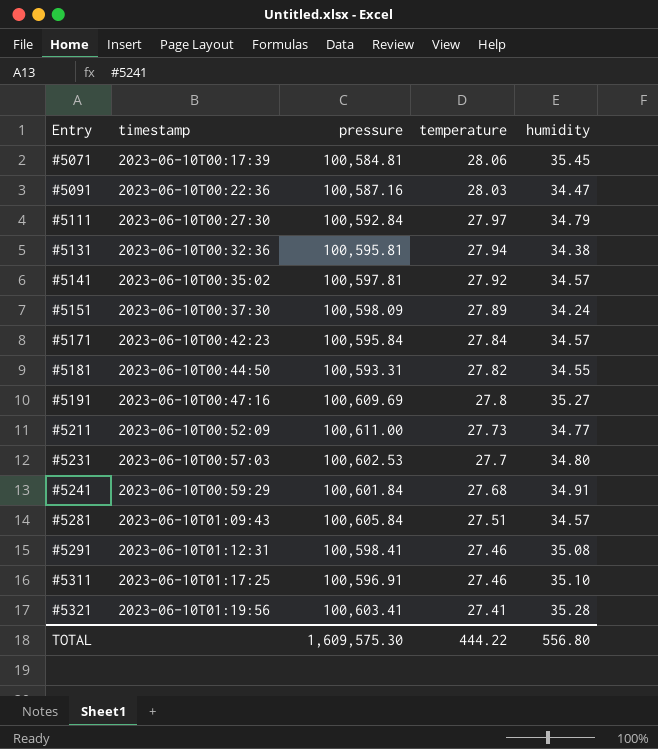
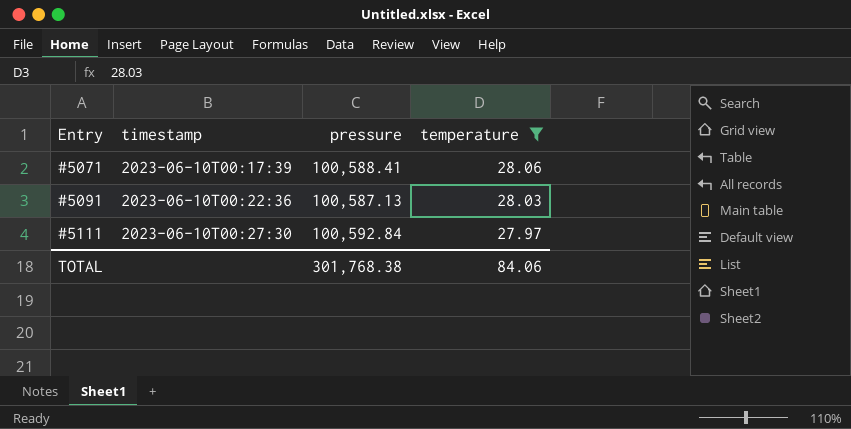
filter: none -> temperature >= 27.97
column humidity | position: 5 -> none
#5071 | pressure: 100,584.81 -> 100,588.41
#5091 | pressure: 100,587.16 -> 100,587.13
TOTAL | pressure: 1,609,575.30 -> 301,768.38
TOTAL | temperature: 444.22 -> 84.06

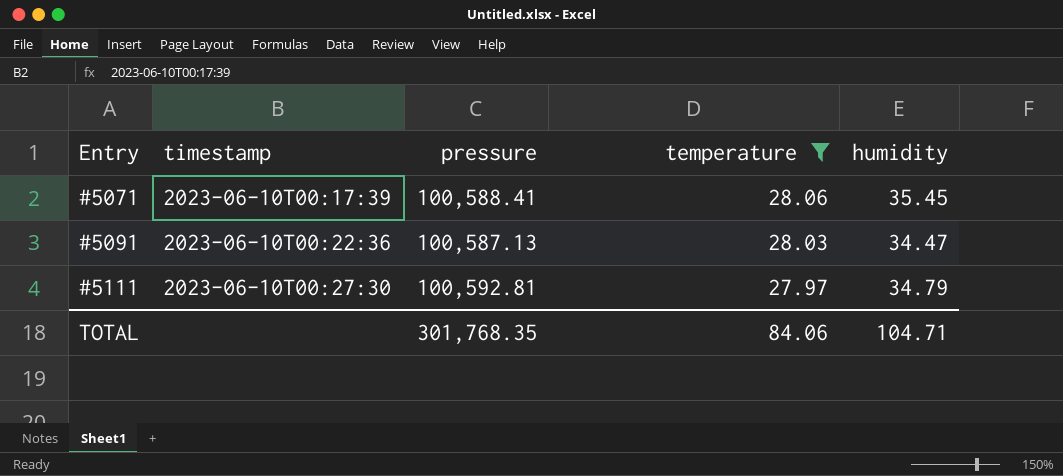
column humidity | position: none -> 5
#5111 | pressure: 100,592.84 -> 100,592.81
TOTAL | pressure: 301,768.38 -> 301,768.35

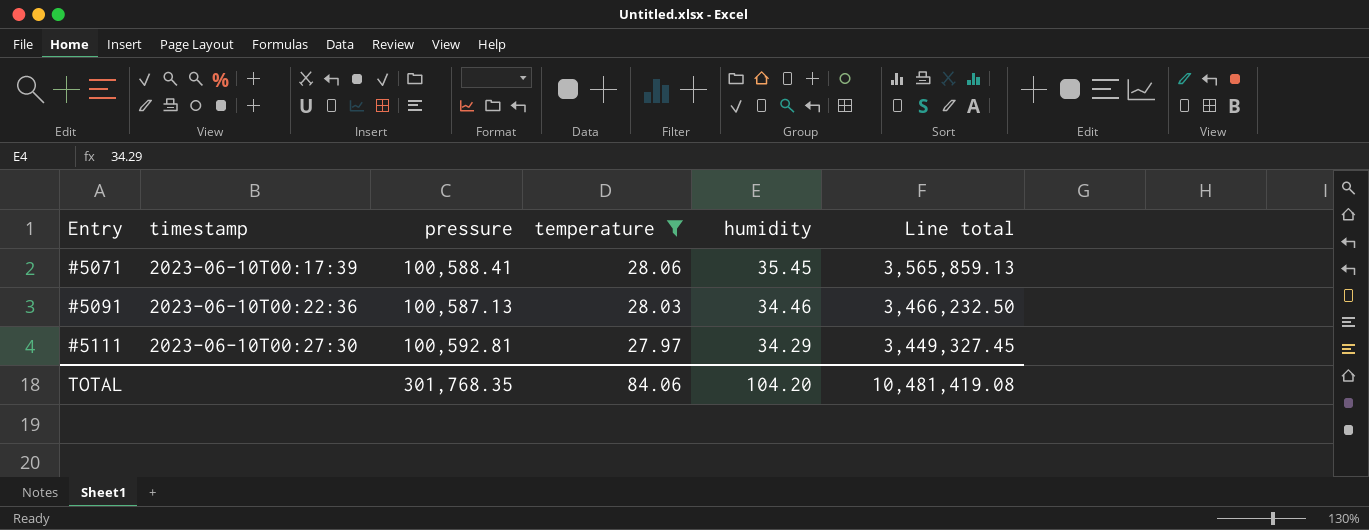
column Line total | formula: none -> [pressure] * [humidity]
#5091 | humidity: 34.47 -> 34.46
#5111 | humidity: 34.79 -> 34.29
TOTAL | humidity: 104.71 -> 104.20

